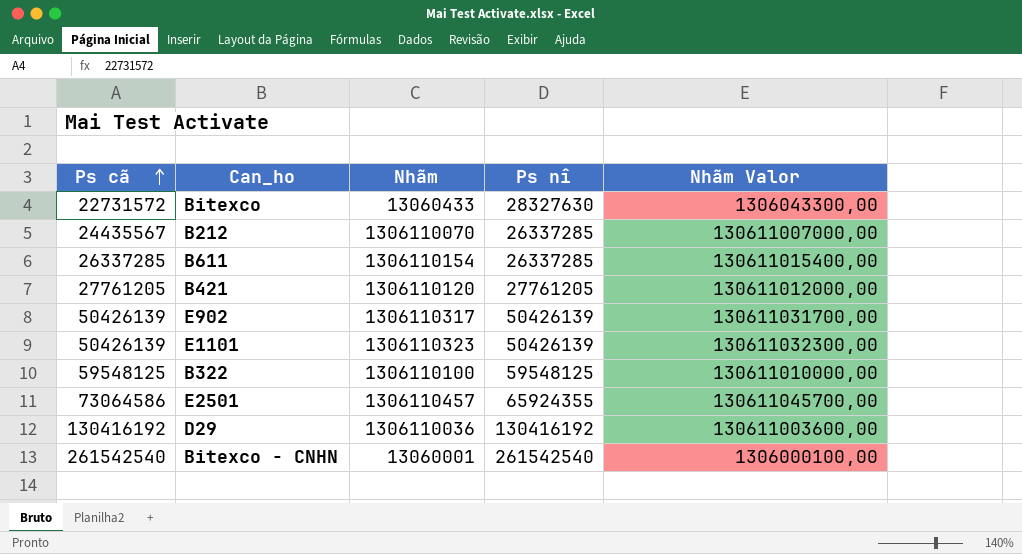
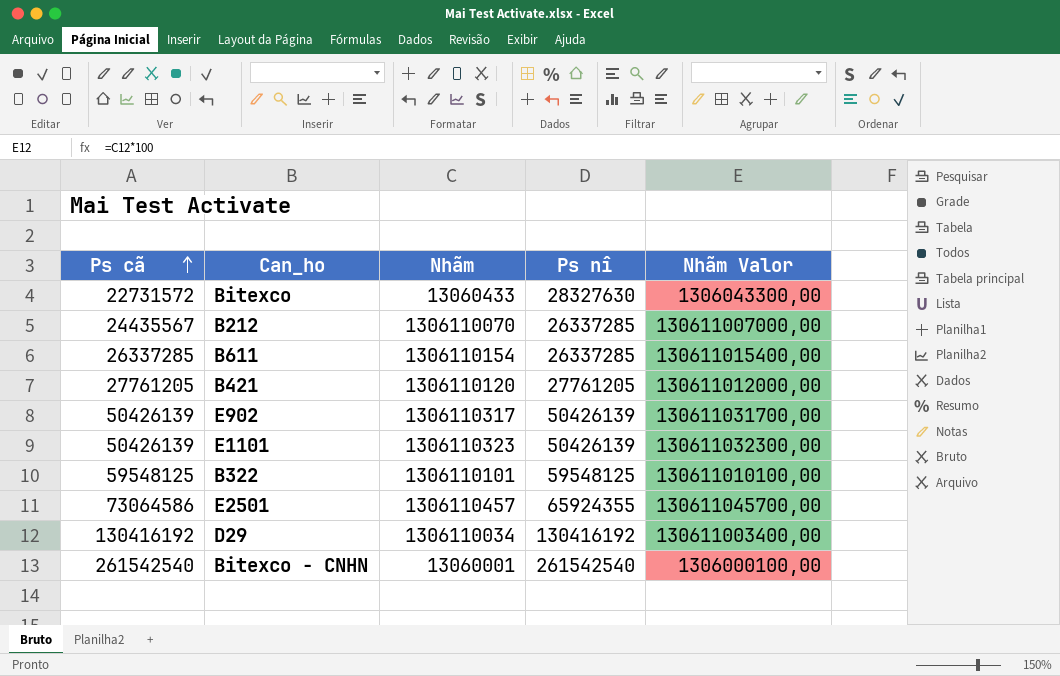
B322 | Nhãm: 1306110100 -> 1306110101
B322 | Nhãm Valor: 130611010000,00 -> 130611010100,00
D29 | Nhãm: 1306110036 -> 1306110034
D29 | Nhãm Valor: 130611003600,00 -> 130611003400,00

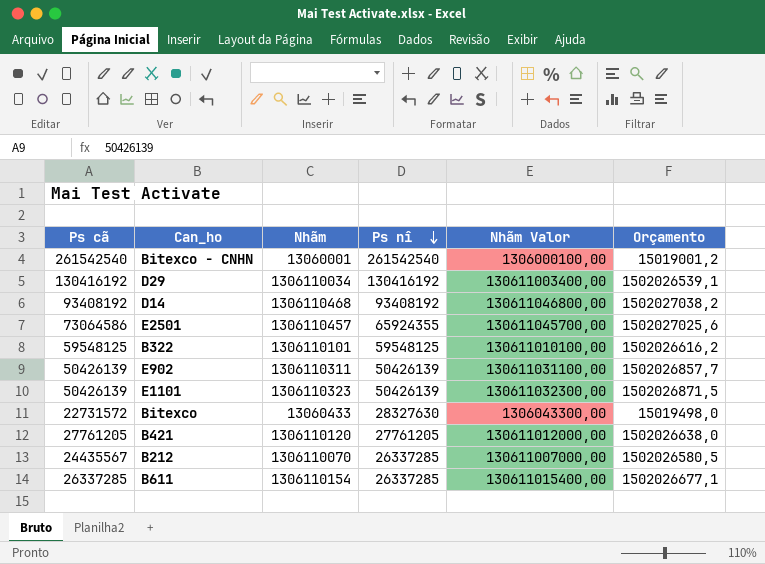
row order: Ps cã ascending -> Ps nî descending
column Orçamento | formula: none -> [Nhãm] * 1,15
row D14: none -> 93408192 | 1306110468 | 93408192 | 130611046800,00 | 1502027038,2
E902 | Nhãm: 1306110317 -> 1306110311
E902 | Nhãm Valor: 130611031700,00 -> 130611031100,00

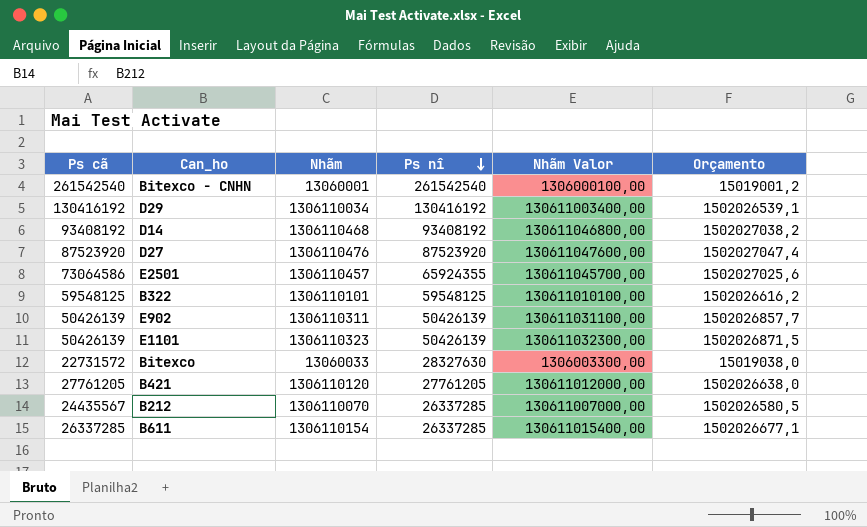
row D27: none -> 87523920 | 1306110476 | 87523920 | 130611047600,00 | 1502027047,4
Bitexco | Nhãm: 13060433 -> 13060033
Bitexco | Nhãm Valor: 1306043300,00 -> 1306003300,00
Bitexco | Orçamento: 15019498,0 -> 15019038,0

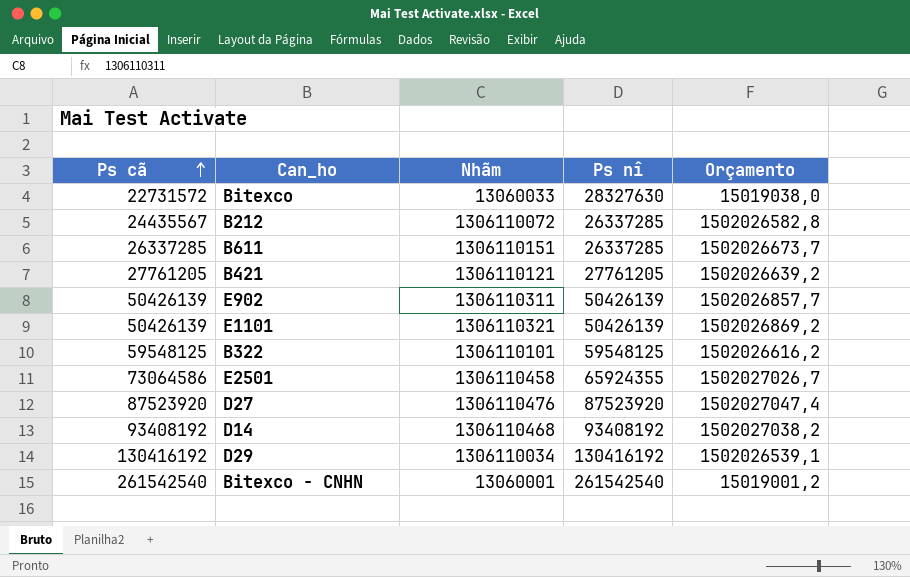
row order: Ps nî descending -> Ps cã ascending
column Nhãm Valor | formula: [Nhãm] * 100 -> none
B212 | Nhãm: 1306110070 -> 1306110072
B212 | Orçamento: 1502026580,5 -> 1502026582,8
B611 | Nhãm: 1306110154 -> 1306110151
B611 | Orçamento: 1502026677,1 -> 1502026673,7
B421 | Nhãm: 1306110120 -> 1306110121
B421 | Orçamento: 1502026638,0 -> 1502026639,2
E1101 | Nhãm: 1306110323 -> 1306110321
E1101 | Orçamento: 1502026871,5 -> 1502026869,2
E2501 | Nhãm: 1306110457 -> 1306110458
E2501 | Orçamento: 1502027025,6 -> 1502027026,7

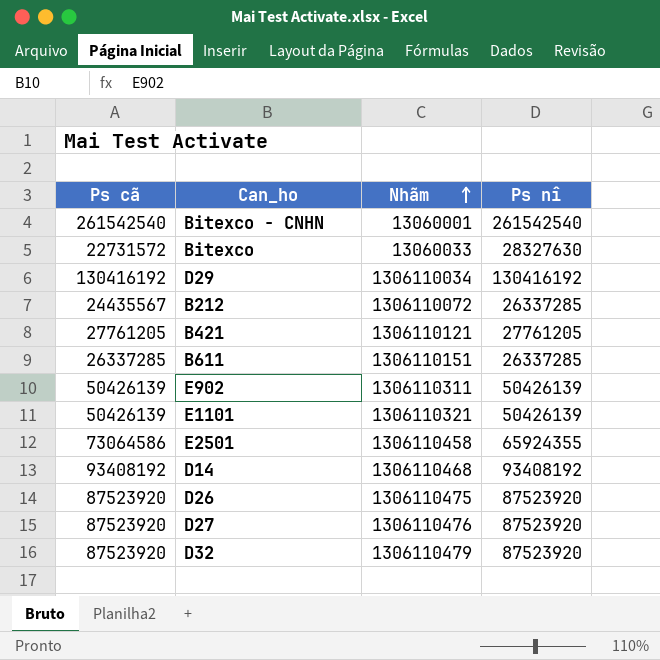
row order: Ps cã ascending -> Nhãm ascending
column Orçamento | formula: [Nhãm] * 1,15 -> none
row B322: 59548125 | 1306110101 | 59548125 | 1502026616,2 -> none
row D26: none -> 87523920 | 1306110475 | 87523920
row D32: none -> 87523920 | 1306110479 | 87523920

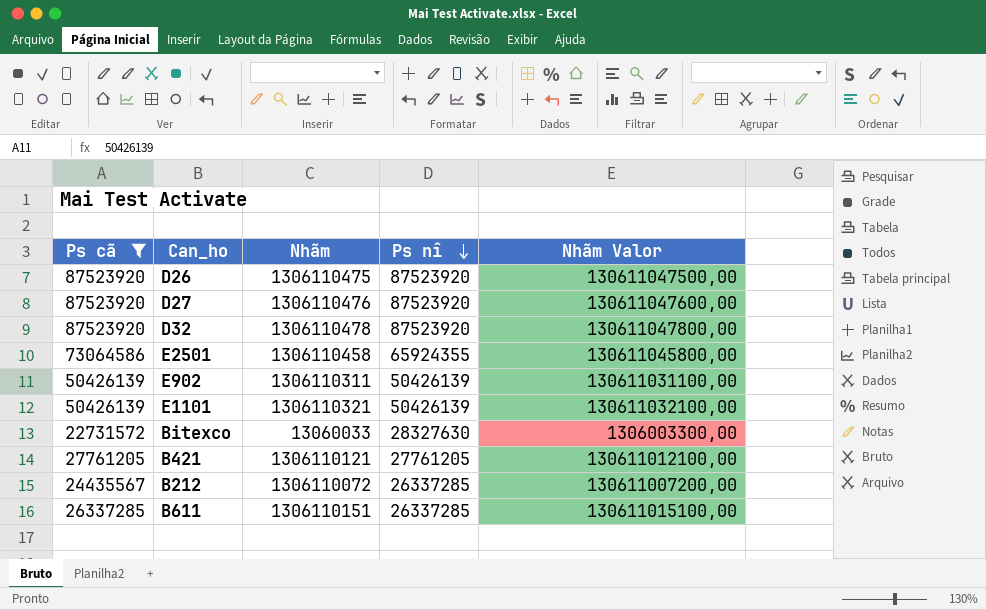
filter: none -> Ps cã <= 87523920
row order: Nhãm ascending -> Ps nî descending
column Nhãm Valor | formula: none -> [Nhãm] * 100
D32 | Nhãm: 1306110479 -> 1306110478

